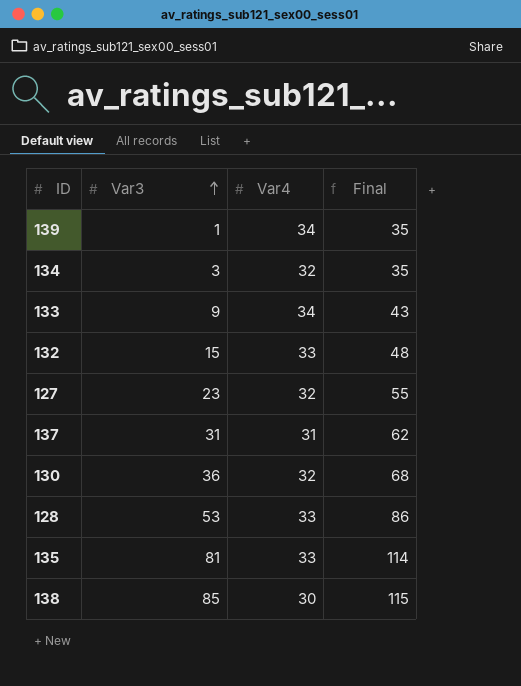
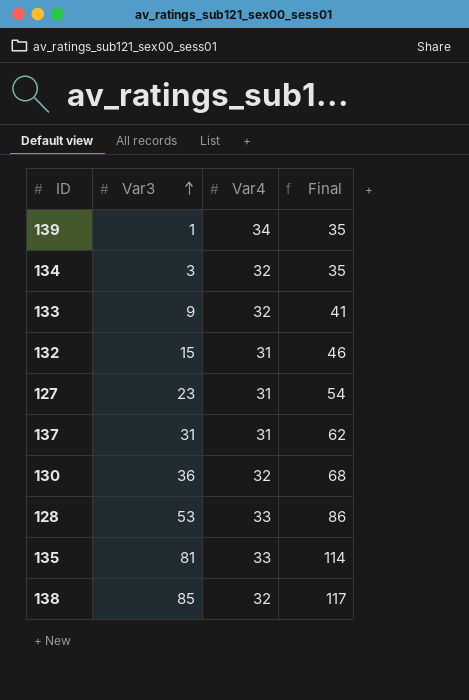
133 | Var4: 34 -> 32
133 | Final: 43 -> 41
132 | Var4: 33 -> 31
132 | Final: 48 -> 46
127 | Var4: 32 -> 31
127 | Final: 55 -> 54
138 | Var4: 30 -> 32
138 | Final: 115 -> 117

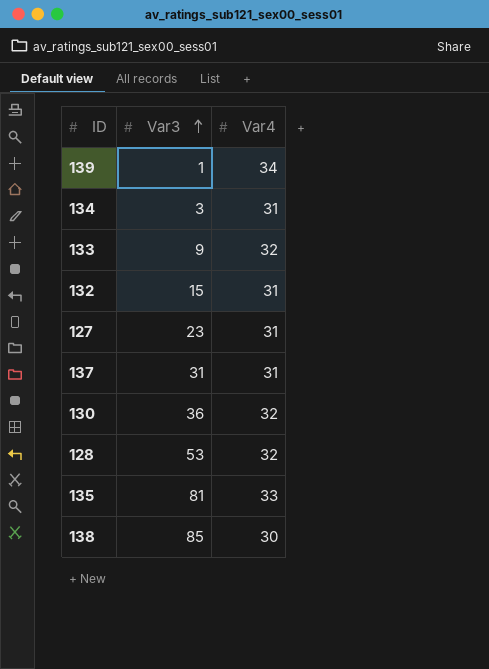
column Final | formula: [Var3] + [Var4] -> none
134 | Var4: 32 -> 31
128 | Var4: 33 -> 32
138 | Var4: 32 -> 30

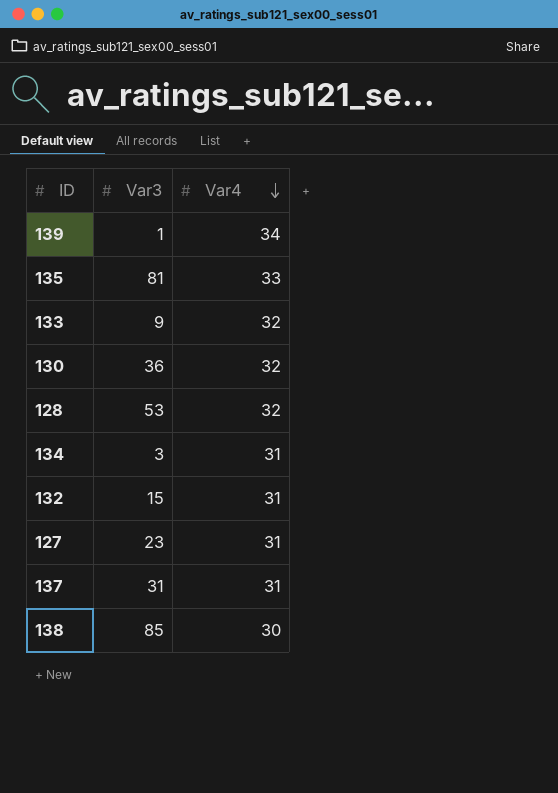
row order: Var3 ascending -> Var4 descending

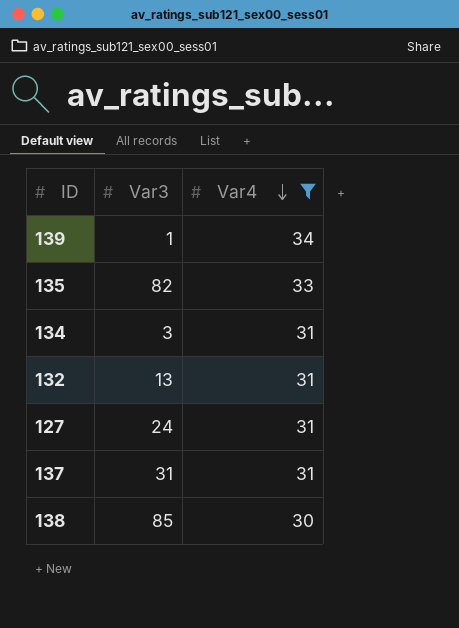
filter: none -> Var4 != 32
135 | Var3: 81 -> 82
132 | Var3: 15 -> 13
127 | Var3: 23 -> 24

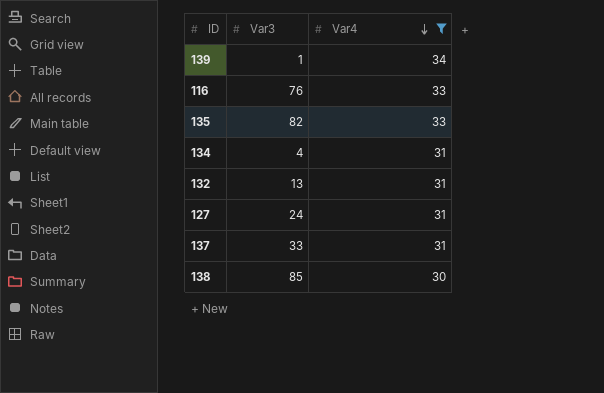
row 116: none -> 76 | 33
134 | Var3: 3 -> 4
137 | Var3: 31 -> 33

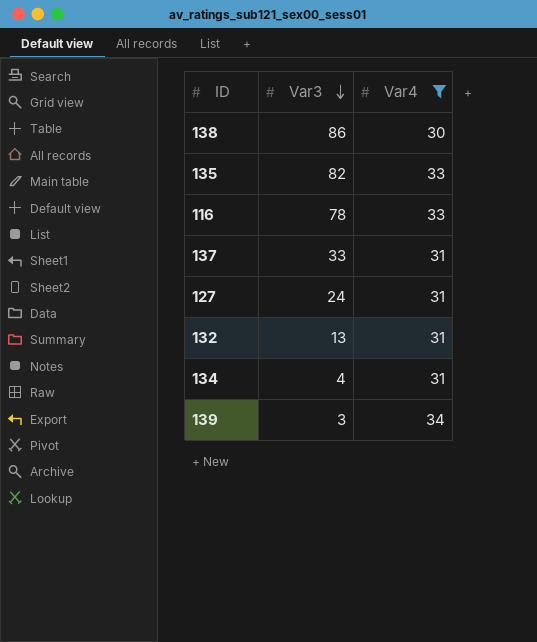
row order: Var4 descending -> Var3 descending
138 | Var3: 85 -> 86
116 | Var3: 76 -> 78
139 | Var3: 1 -> 3

